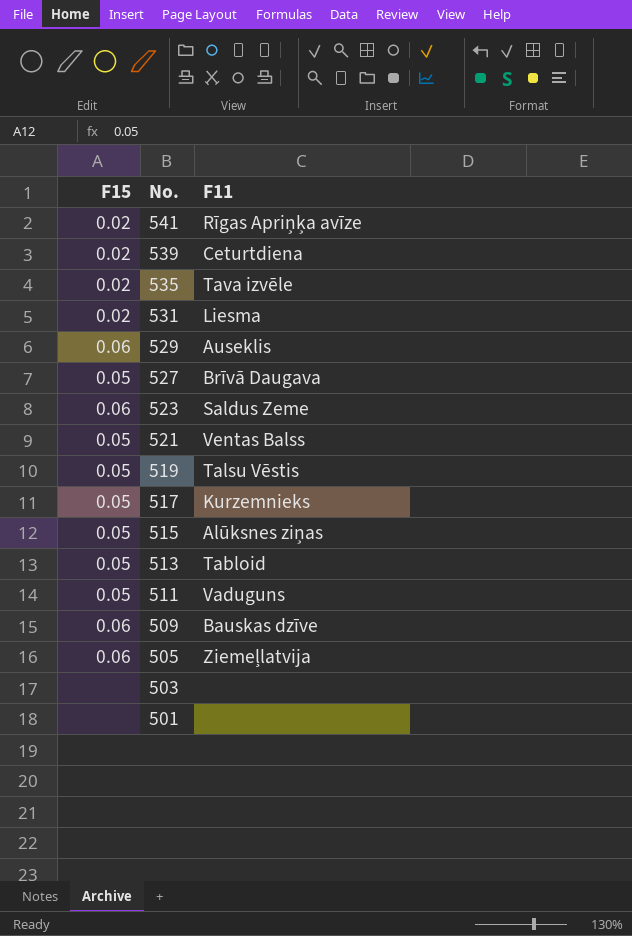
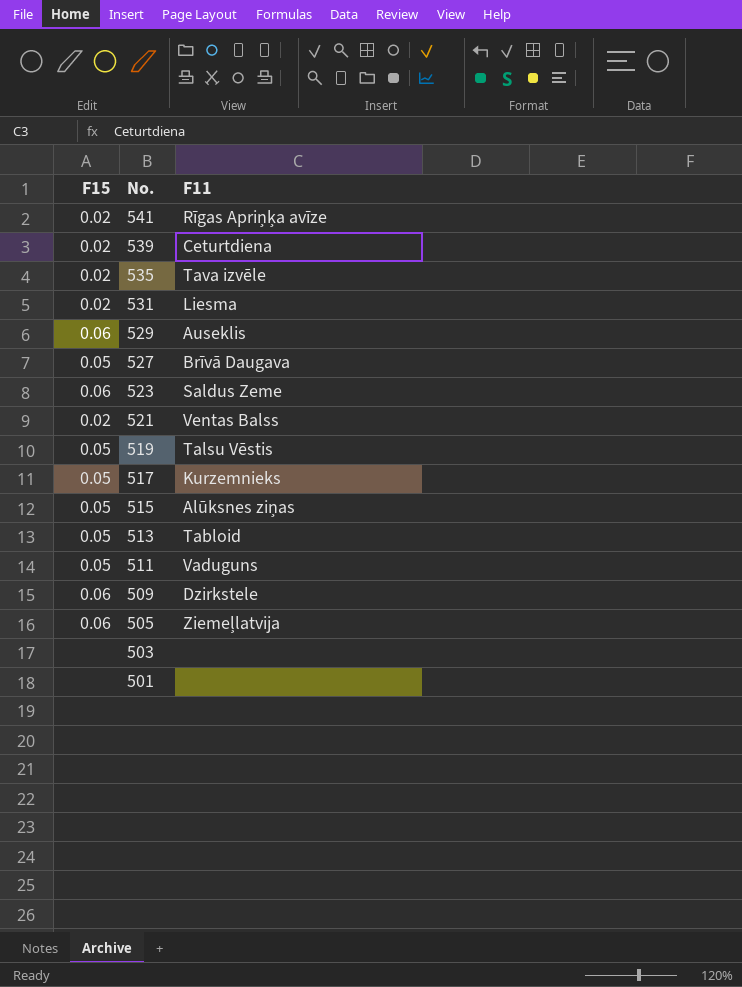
521 | F15: 0.05 -> 0.02
509 | F11: Bauskas dzīve -> Dzirkstele

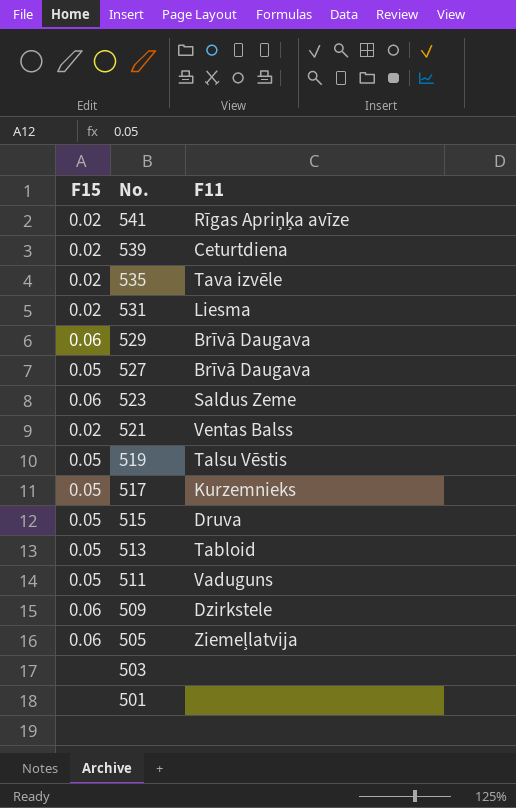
529 | F11: Auseklis -> Brīvā Daugava
515 | F11: Alūksnes ziņas -> Druva

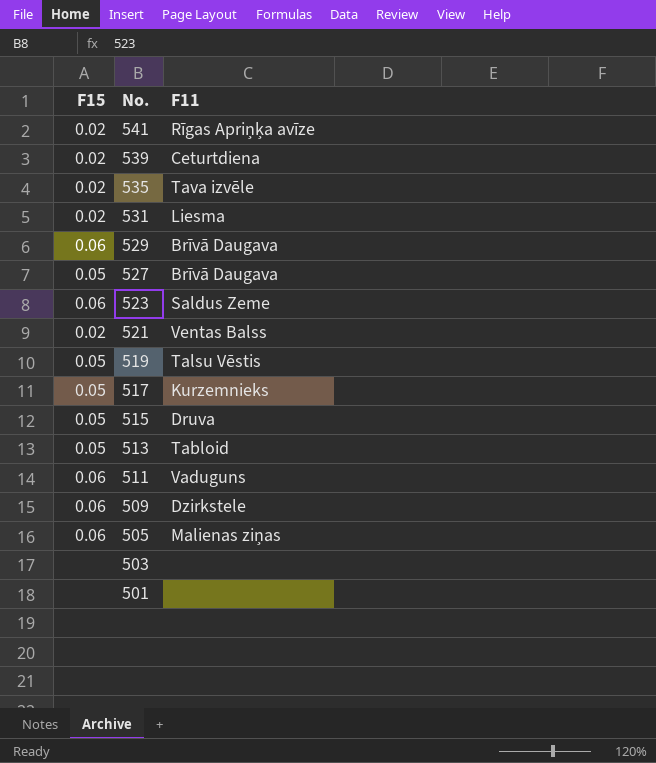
511 | F15: 0.05 -> 0.06
505 | F11: Ziemeļlatvija -> Malienas ziņas

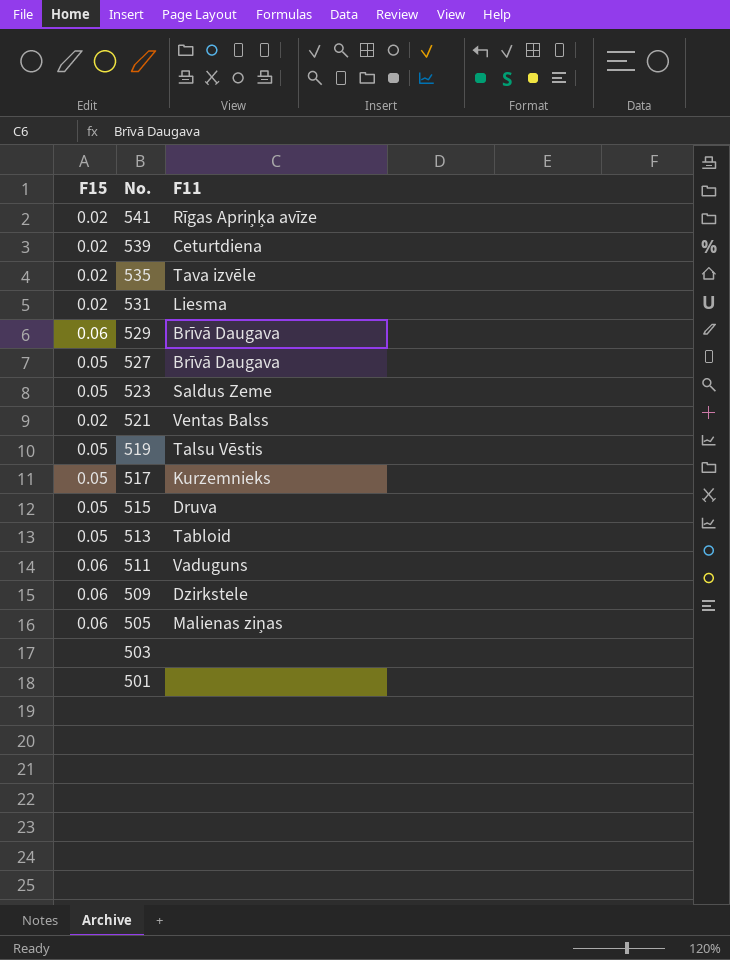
523 | F15: 0.06 -> 0.05

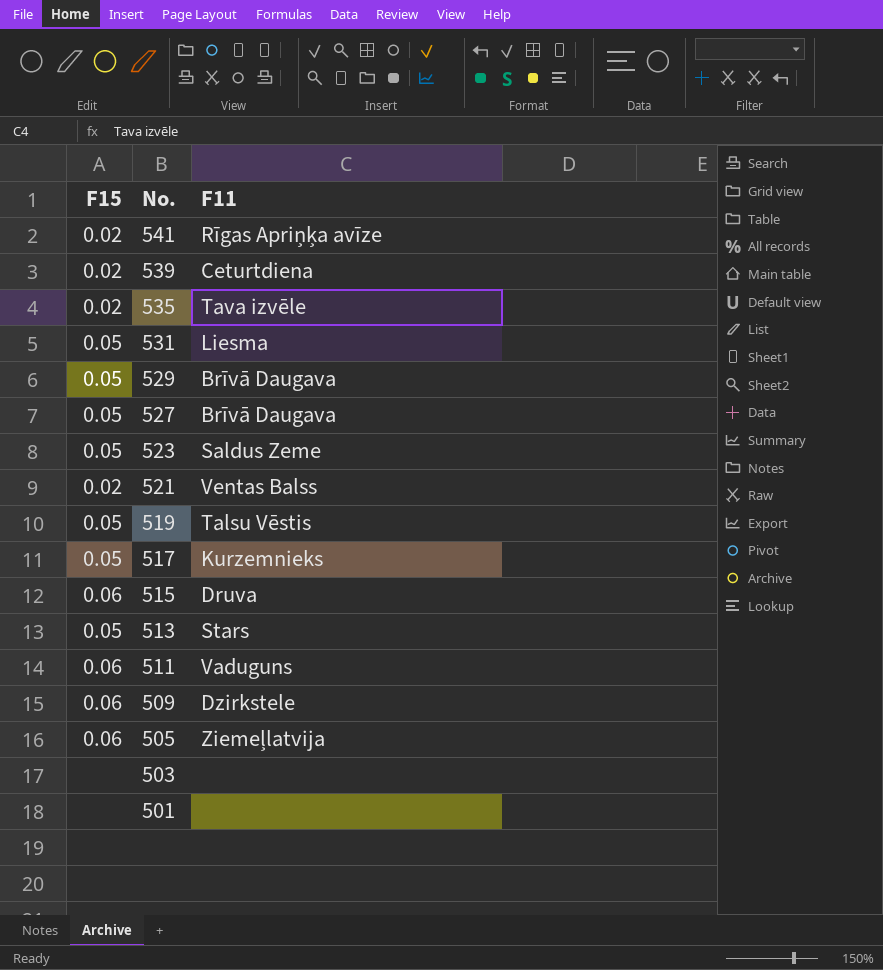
531 | F15: 0.02 -> 0.05
529 | F15: 0.06 -> 0.05
515 | F15: 0.05 -> 0.06
513 | F11: Tabloid -> Stars
505 | F11: Malienas ziņas -> Ziemeļlatvija

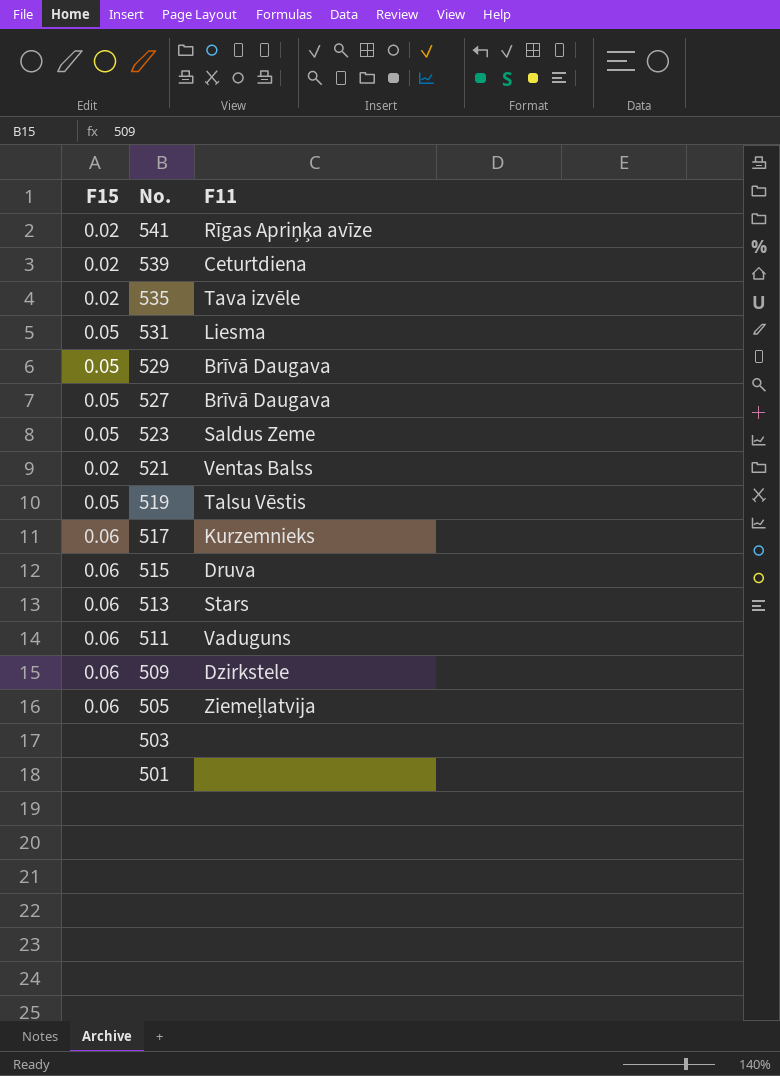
517 | F15: 0.05 -> 0.06
513 | F15: 0.05 -> 0.06

